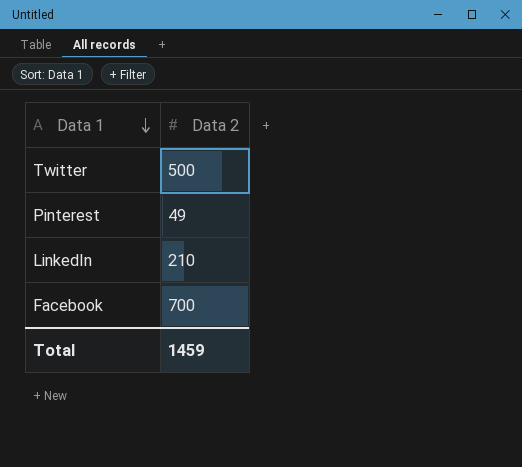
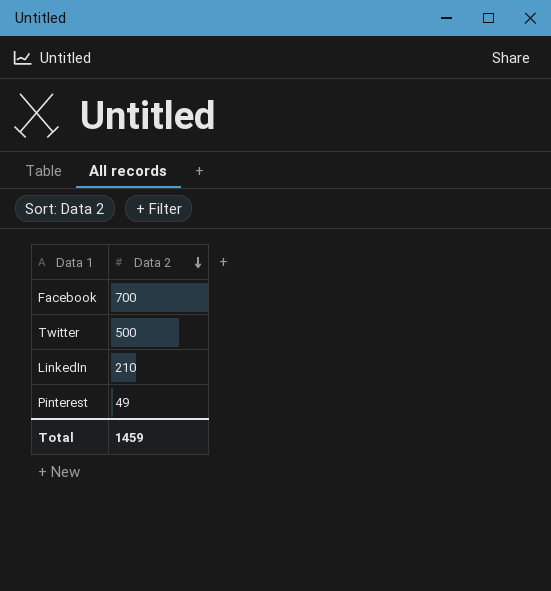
row order: Data 1 descending -> Data 2 descending

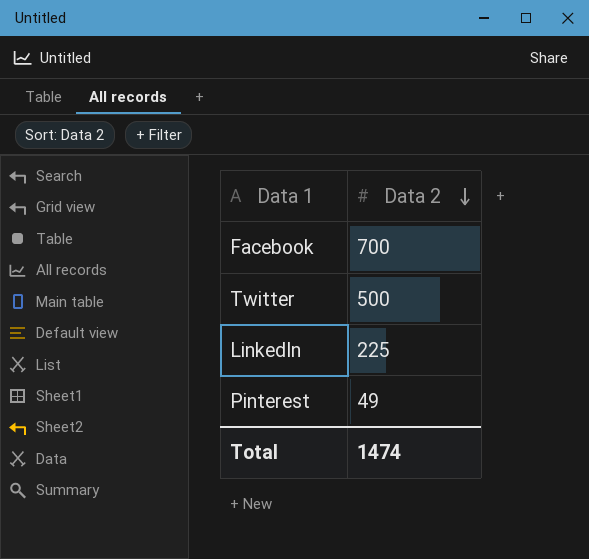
LinkedIn | Data 2: 210 -> 225
Total | Data 2: 1459 -> 1474

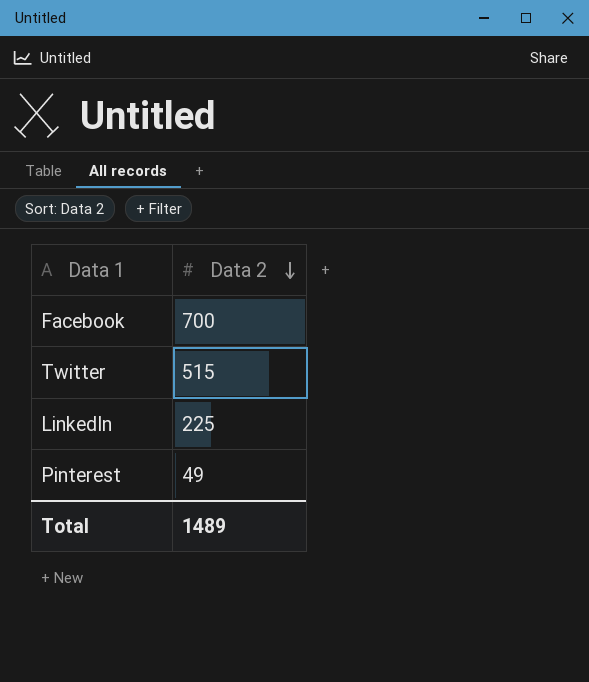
Twitter | Data 2: 500 -> 515
Total | Data 2: 1474 -> 1489

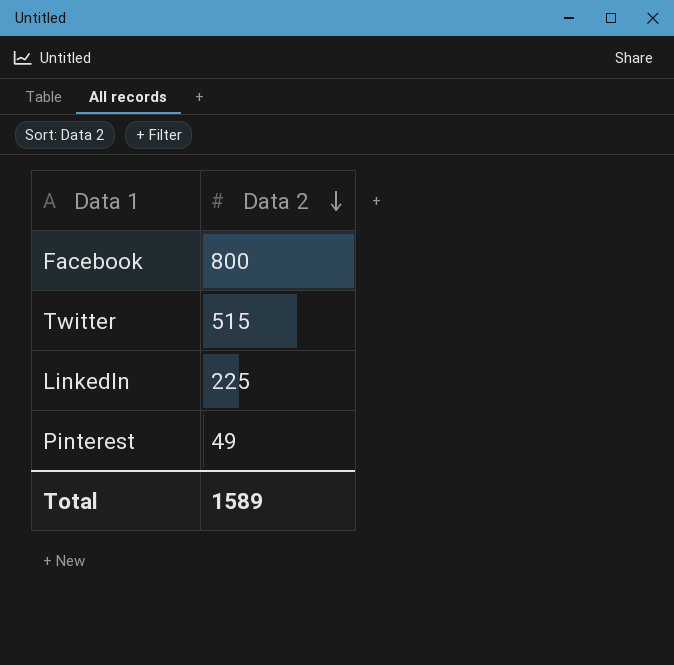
Facebook | Data 2: 700 -> 800
Total | Data 2: 1489 -> 1589

